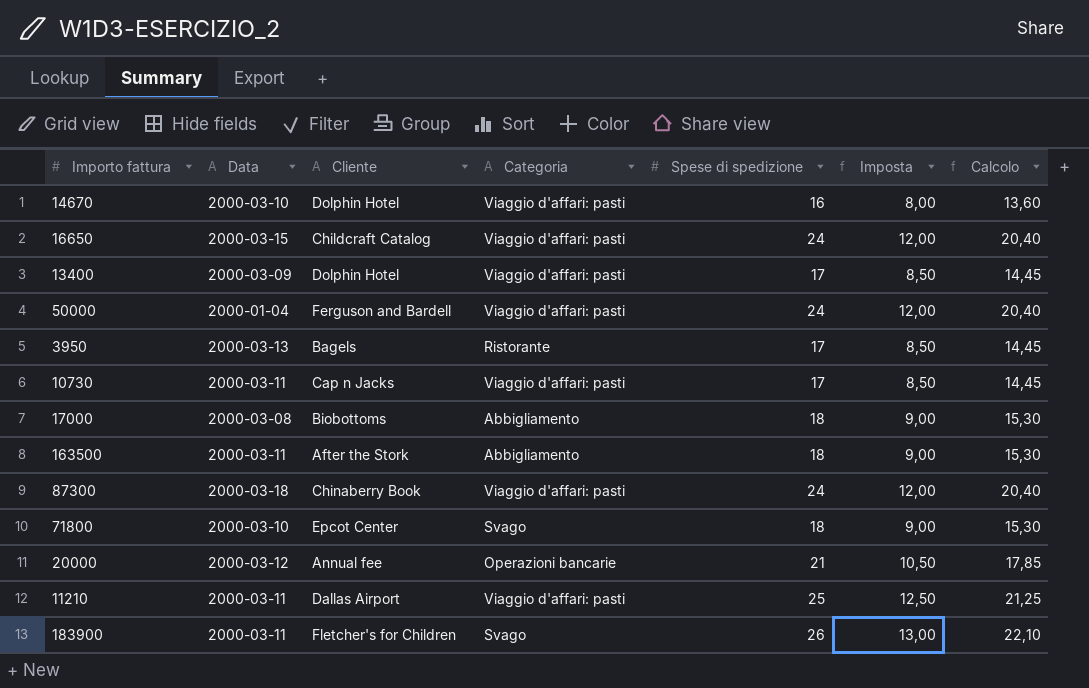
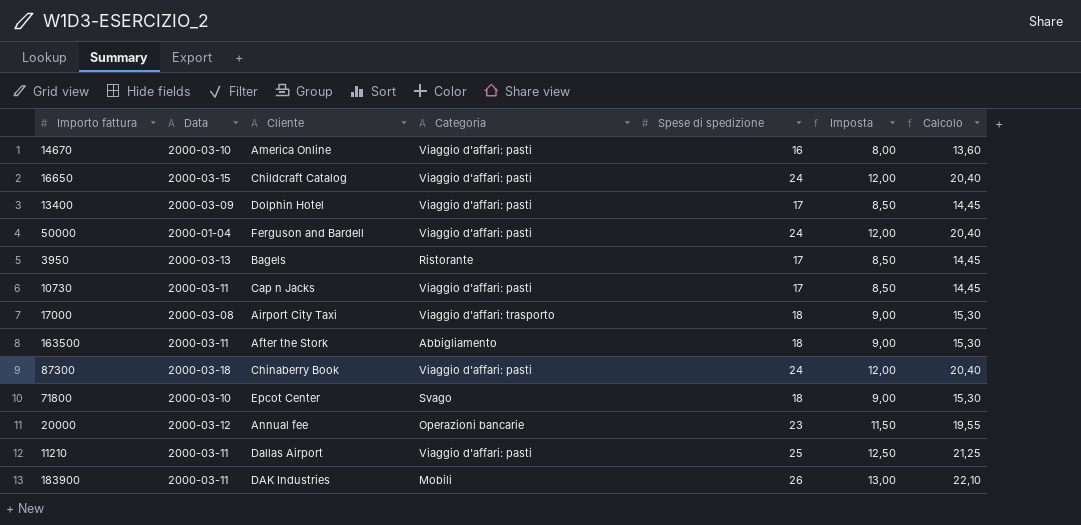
14670 | Cliente: Dolphin Hotel -> America Online
17000 | Cliente: Biobottoms -> Airport City Taxi
17000 | Categoria: Abbigliamento -> Viaggio d'affari: trasporto
20000 | Spese di spedizione: 21 -> 23
20000 | Imposta: 10,50 -> 11,50
20000 | Calcolo: 17,85 -> 19,55
183900 | Cliente: Fletcher's for Children -> DAK Industries
183900 | Categoria: Svago -> Mobili

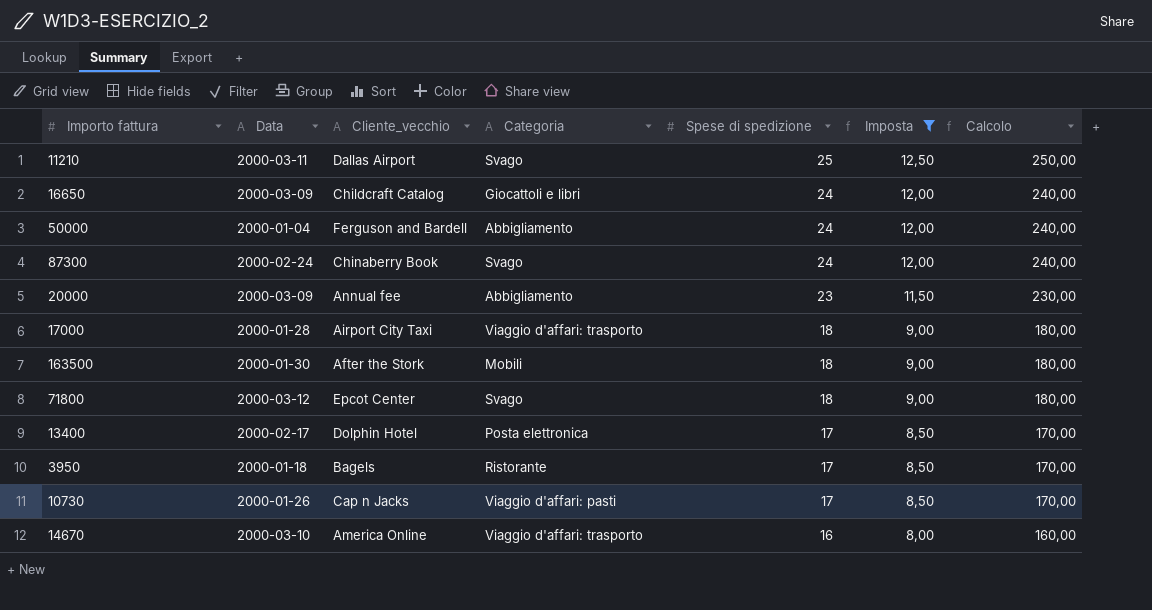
filter: none -> Imposta != 13,00
row order: none -> Spese di spedizione descending
column name: Cliente -> Cliente_vecchio
column Calcolo | formula: [Spese di spedizione] * 0,85 -> [Spese di spedizione] * 10
11210 | Categoria: Viaggio d'affari: pasti -> Svago
16650 | Data: 2000-03-15 -> 2000-03-09
16650 | Categoria: Viaggio d'affari: pasti -> Giocattoli e libri
50000 | Categoria: Viaggio d'affari: pasti -> Abbigliamento
87300 | Data: 2000-03-18 -> 2000-02-24
87300 | Categoria: Viaggio d'affari: pasti -> Svago
20000 | Data: 2000-03-12 -> 2000-03-09
20000 | Categoria: Operazioni bancarie -> Abbigliamento
17000 | Data: 2000-03-08 -> 2000-01-28
163500 | Data: 2000-03-11 -> 2000-01-30
163500 | Categoria: Abbigliamento -> Mobili
71800 | Data: 2000-03-10 -> 2000-03-12
13400 | Data: 2000-03-09 -> 2000-02-17
13400 | Categoria: Viaggio d'affari: pasti -> Posta elettronica
3950 | Data: 2000-03-13 -> 2000-01-18
10730 | Data: 2000-03-11 -> 2000-01-26
14670 | Categoria: Viaggio d'affari: pasti -> Viaggio d'affari: trasporto

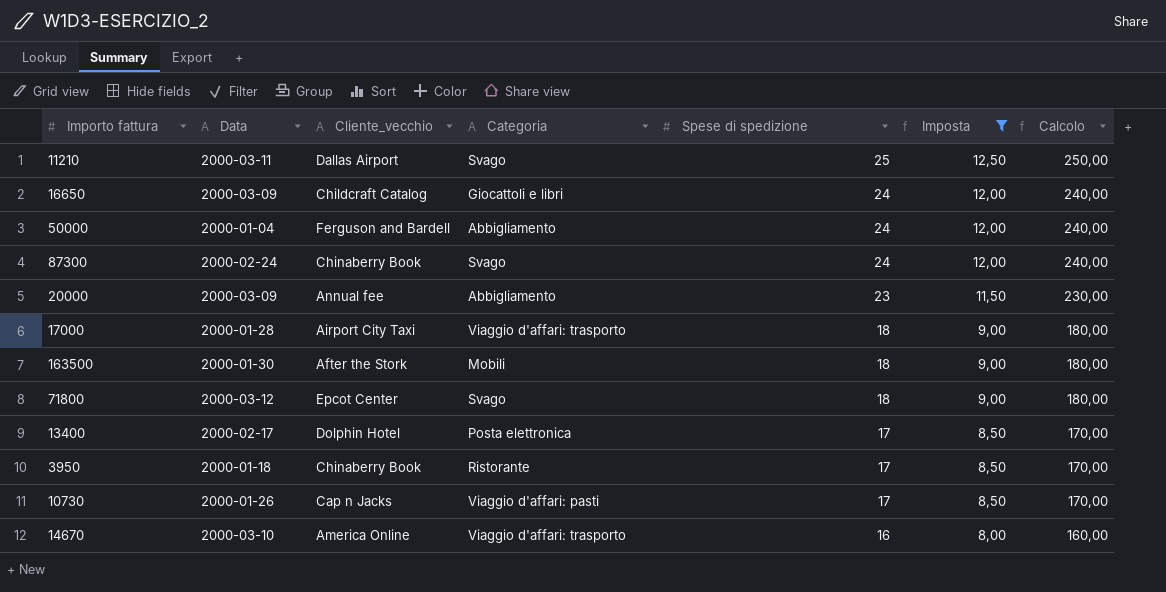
3950 | Cliente_vecchio: Bagels -> Chinaberry Book

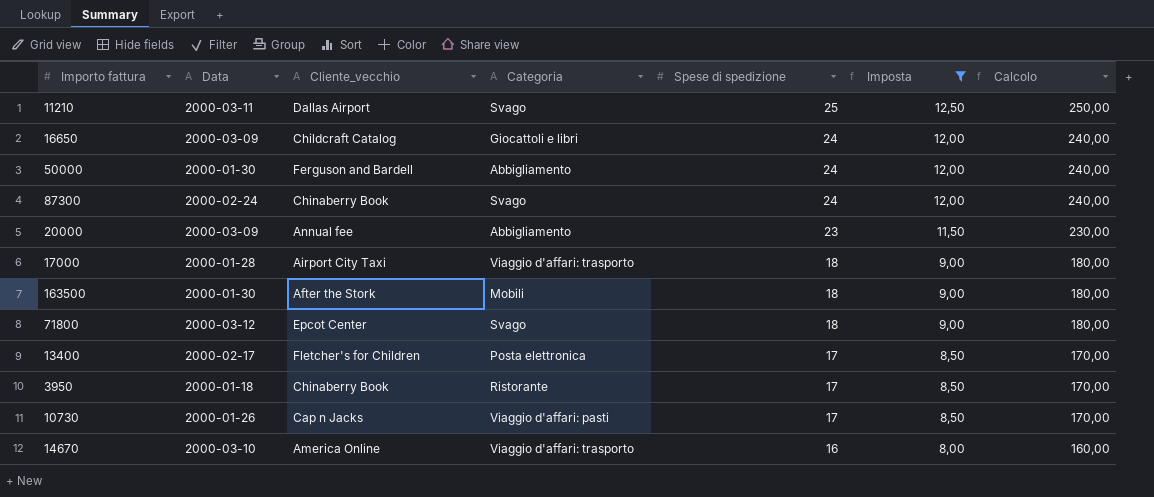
50000 | Data: 2000-01-04 -> 2000-01-30
13400 | Cliente_vecchio: Dolphin Hotel -> Fletcher's for Children

